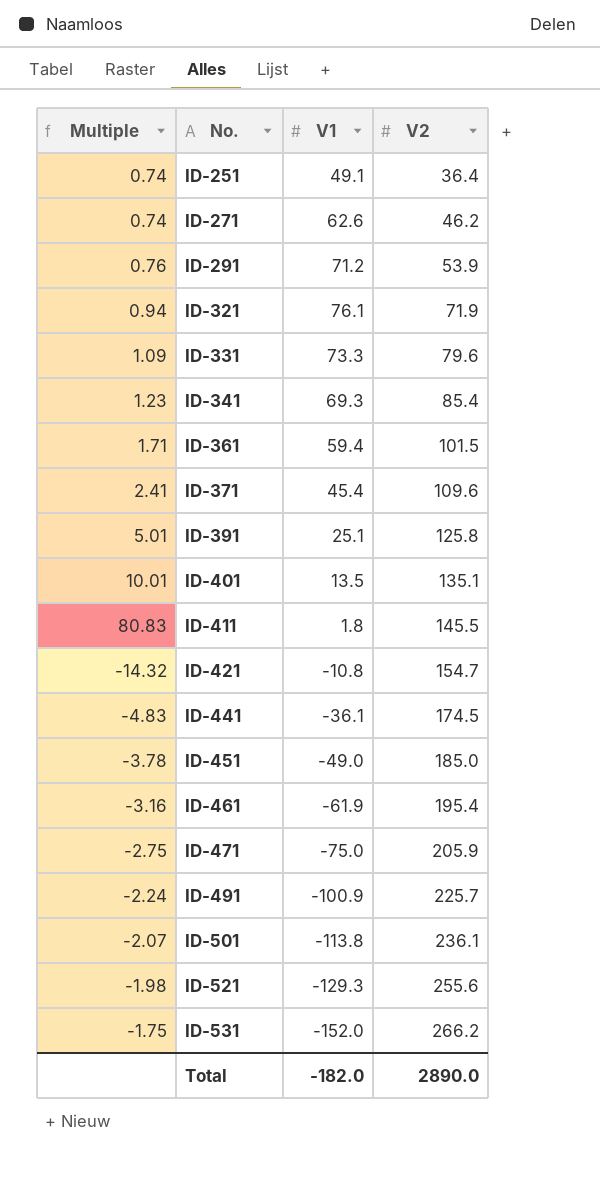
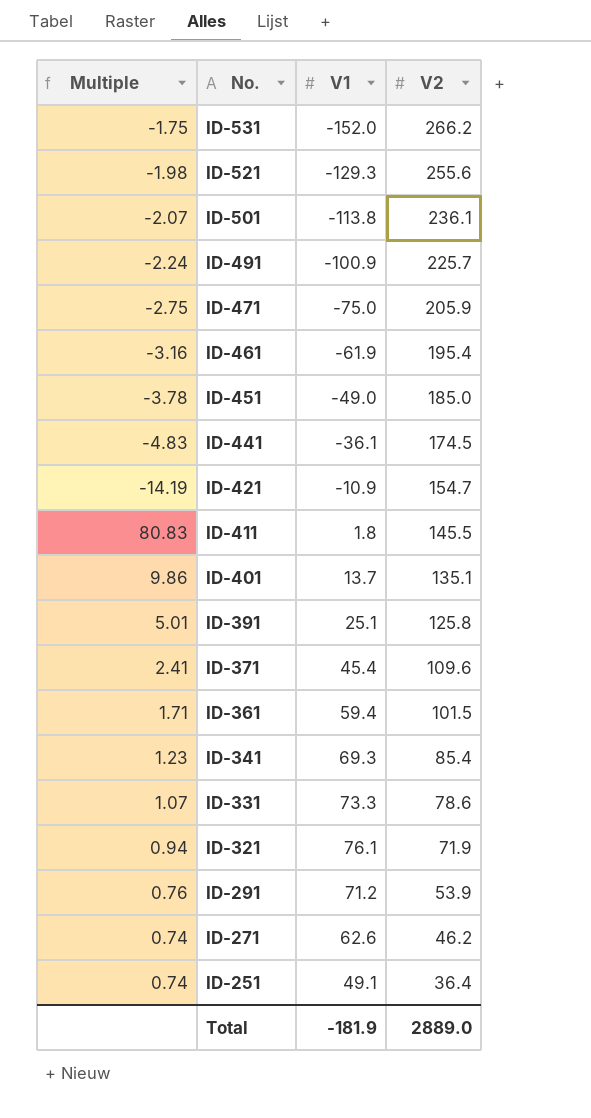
row order: No. ascending -> No. descending
ID-421 | Multiple: -14.32 -> -14.19
ID-421 | V1: -10.8 -> -10.9
ID-401 | Multiple: 10.01 -> 9.86
ID-401 | V1: 13.5 -> 13.7
ID-331 | Multiple: 1.09 -> 1.07
ID-331 | V2: 79.6 -> 78.6
Total | V1: -182.0 -> -181.9
Total | V2: 2890.0 -> 2889.0

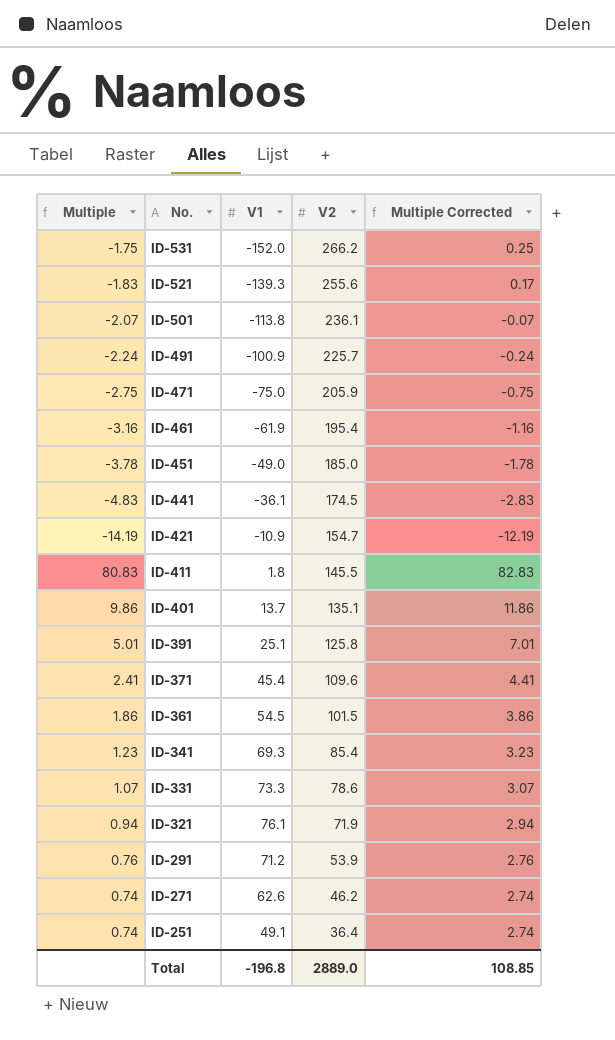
column Multiple Corrected | formula: none -> [Multiple] + 2
ID-521 | Multiple: -1.98 -> -1.83
ID-521 | V1: -129.3 -> -139.3
ID-361 | Multiple: 1.71 -> 1.86
ID-361 | V1: 59.4 -> 54.5
Total | V1: -181.9 -> -196.8

